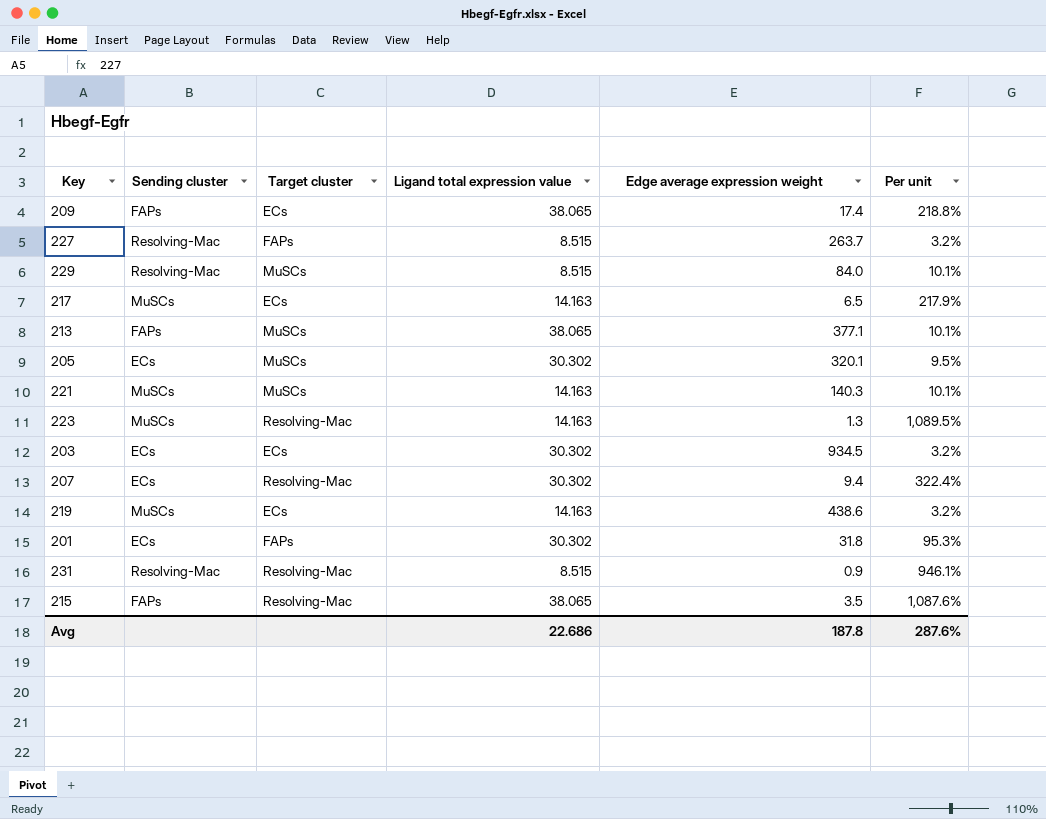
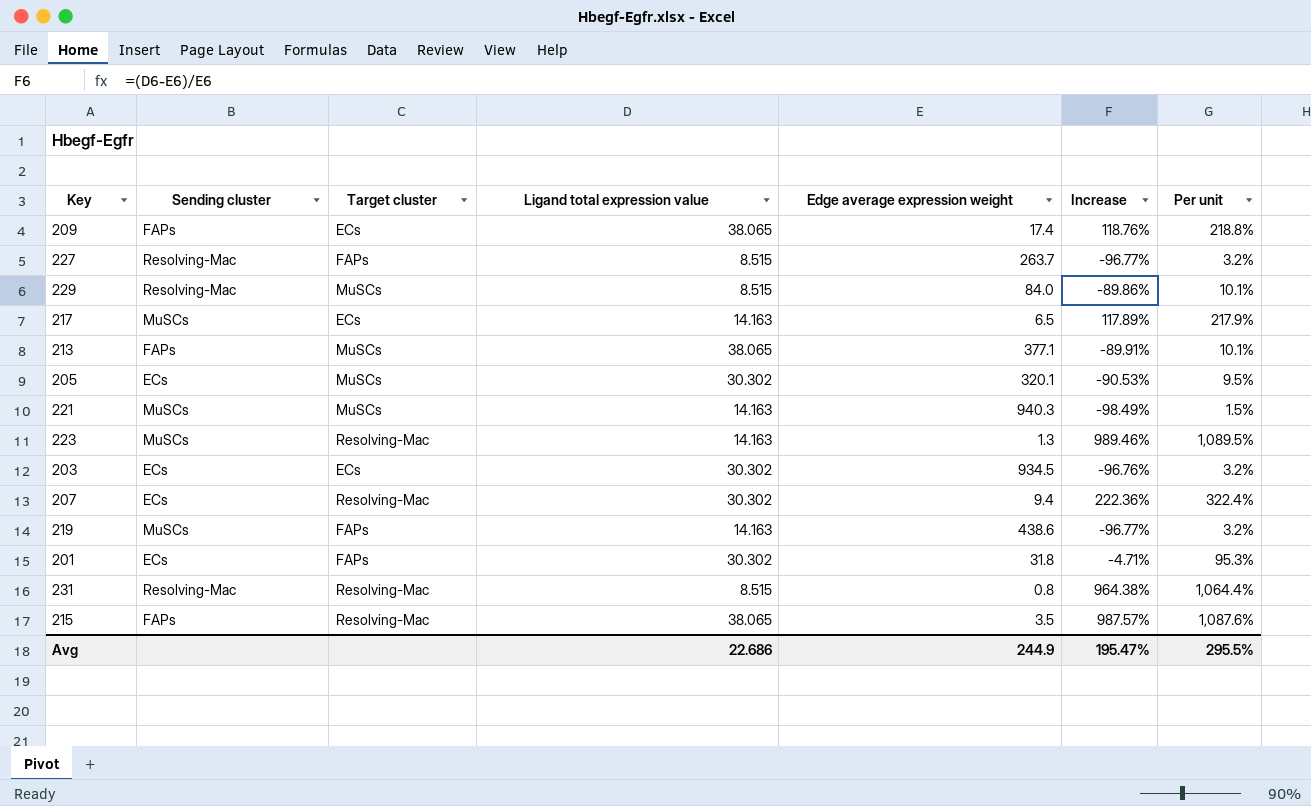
column Increase | formula: none -> ([Ligand total expression value] - [Edge average expression weight]) / [Edge average expression weight]
221 | Edge average expression weight: 140.3 -> 940.3
221 | Per unit: 10.1% -> 1.5%
219 | Target cluster: ECs -> FAPs
231 | Edge average expression weight: 0.9 -> 0.8
231 | Per unit: 946.1% -> 1,064.4%
Avg | Edge average expression weight: 187.8 -> 244.9
Avg | Per unit: 287.6% -> 295.5%

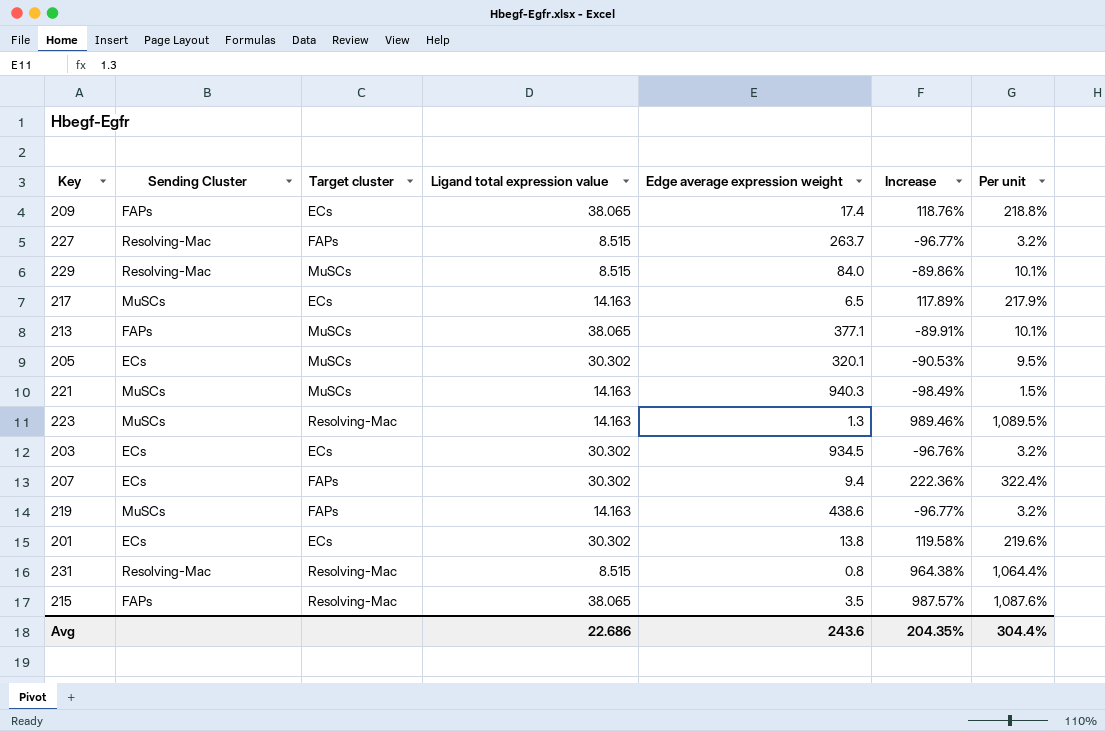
column name: Sending cluster -> Sending Cluster
207 | Target cluster: Resolving-Mac -> FAPs
201 | Target cluster: FAPs -> ECs
201 | Edge average expression weight: 31.8 -> 13.8
201 | Increase: -4.71% -> 119.58%
201 | Per unit: 95.3% -> 219.6%
Avg | Edge average expression weight: 244.9 -> 243.6
Avg | Increase: 195.47% -> 204.35%
Avg | Per unit: 295.5% -> 304.4%

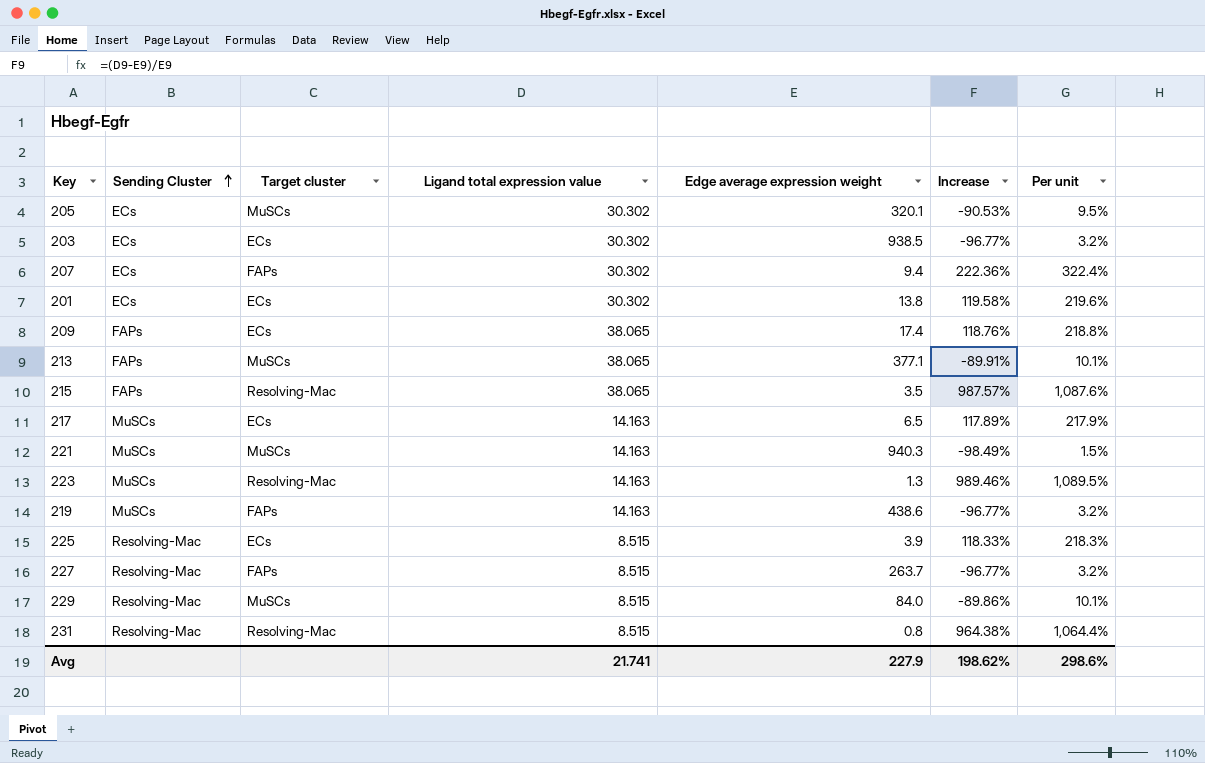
row order: none -> Sending Cluster ascending
203 | Edge average expression weight: 934.5 -> 938.5
203 | Increase: -96.76% -> -96.77%
row 225: none -> Resolving-Mac | ECs | 8.515 | 3.9 | 118.33% | 218.3%
Avg | Ligand total expression value: 22.686 -> 21.741
Avg | Edge average expression weight: 243.6 -> 227.9
Avg | Increase: 204.35% -> 198.62%
Avg | Per unit: 304.4% -> 298.6%

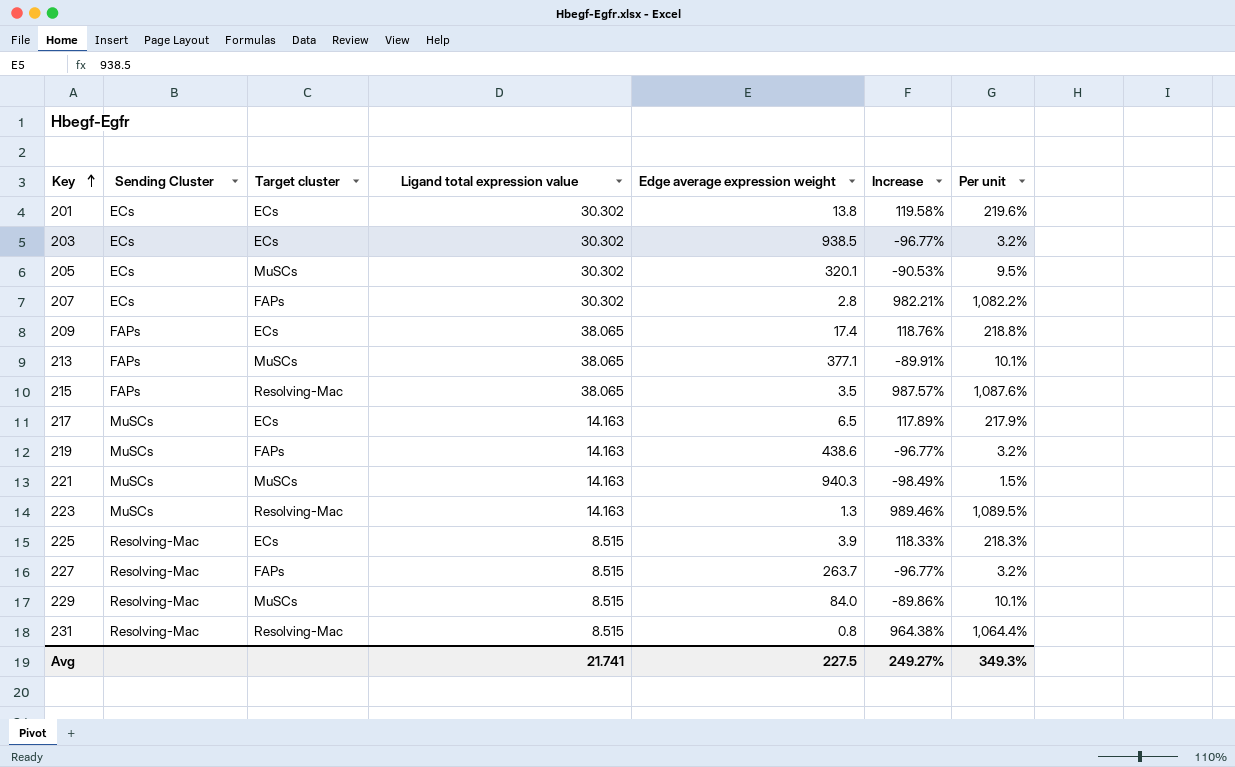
row order: Sending Cluster ascending -> Key ascending
207 | Edge average expression weight: 9.4 -> 2.8
207 | Increase: 222.36% -> 982.21%
207 | Per unit: 322.4% -> 1,082.2%
Avg | Edge average expression weight: 227.9 -> 227.5
Avg | Increase: 198.62% -> 249.27%
Avg | Per unit: 298.6% -> 349.3%

